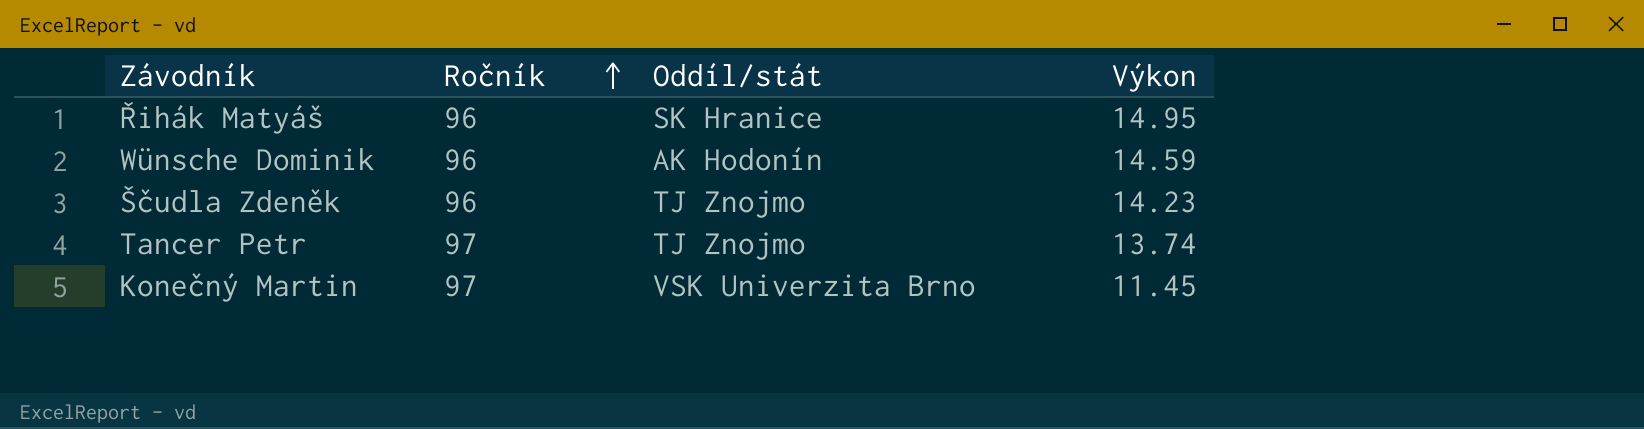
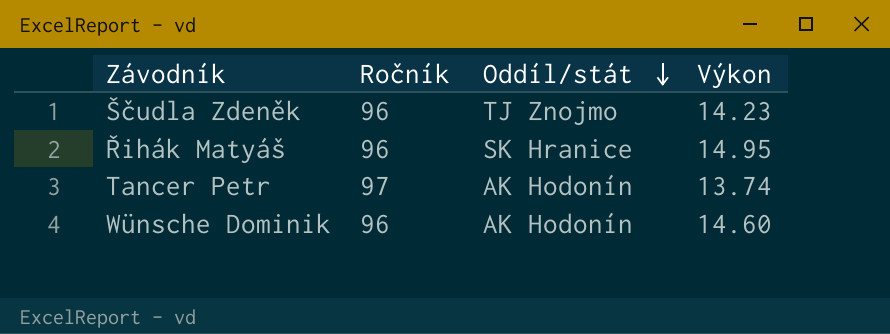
row order: Ročník ascending -> Oddíl/stát descending
row Konečný Martin: 97 | VSK Univerzita Brno | 11.45 -> none
Tancer Petr | Oddíl/stát: TJ Znojmo -> AK Hodonín
Wünsche Dominik | Výkon: 14.59 -> 14.60

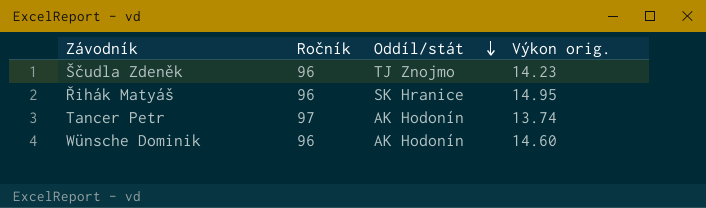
column name: Výkon -> Výkon orig.

